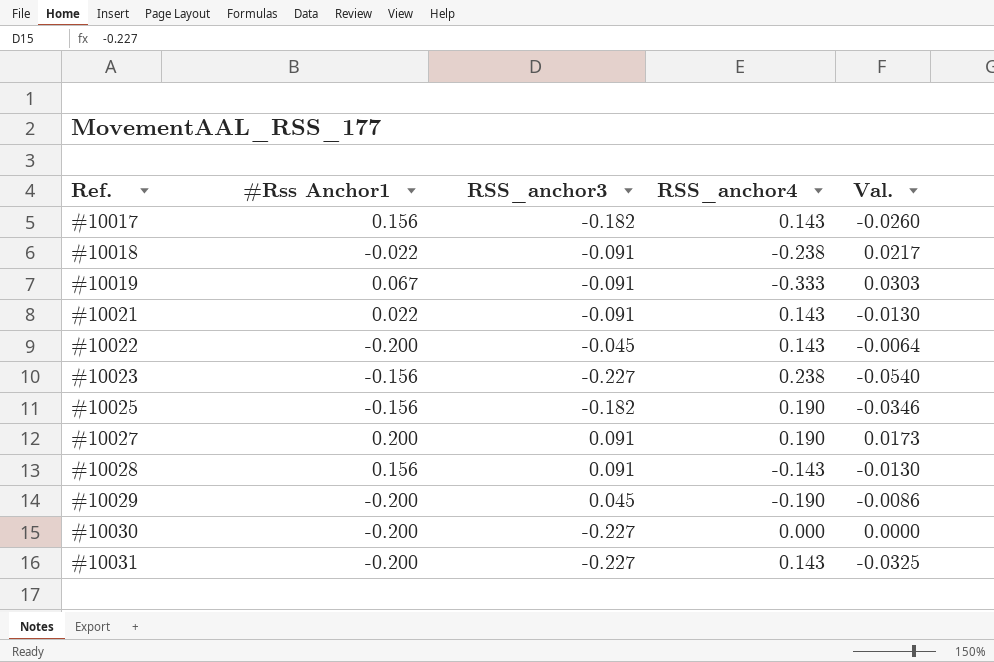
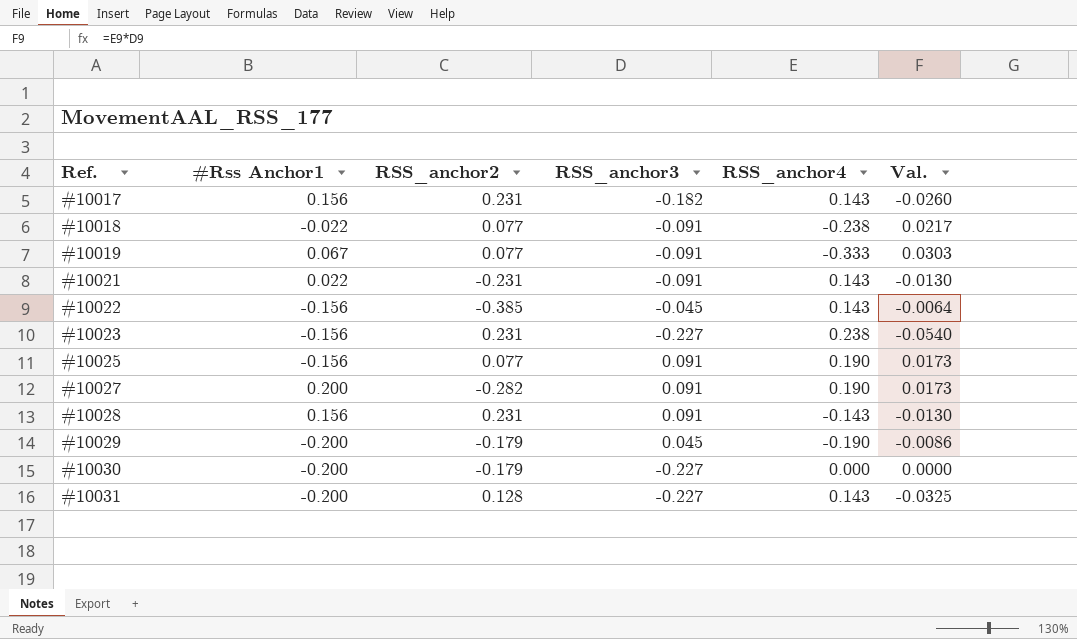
column RSS_anchor2 | position: none -> 3
#10022 | #Rss Anchor1: -0.200 -> -0.156
#10025 | RSS_anchor3: -0.182 -> 0.091
#10025 | Val.: -0.0346 -> 0.0173

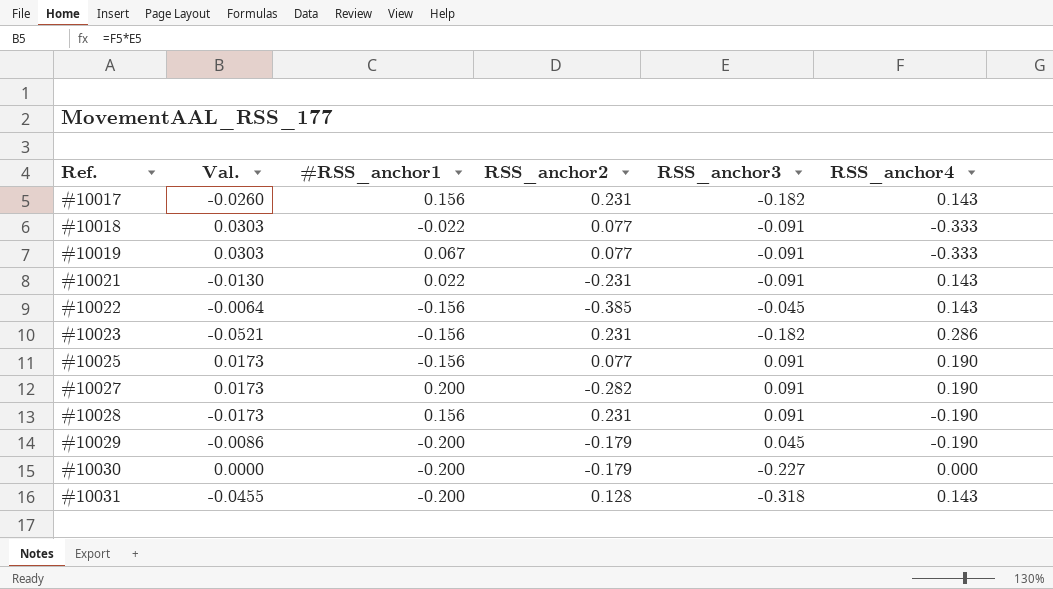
column Val. | position: 6 -> 2
column name: #Rss Anchor1 -> #RSS_anchor1
#10018 | Val.: 0.0217 -> 0.0303
#10018 | RSS_anchor4: -0.238 -> -0.333
#10023 | Val.: -0.0540 -> -0.0521
#10023 | RSS_anchor3: -0.227 -> -0.182
#10023 | RSS_anchor4: 0.238 -> 0.286
#10028 | Val.: -0.0130 -> -0.0173
#10028 | RSS_anchor4: -0.143 -> -0.190
#10031 | Val.: -0.0325 -> -0.0455
#10031 | RSS_anchor3: -0.227 -> -0.318

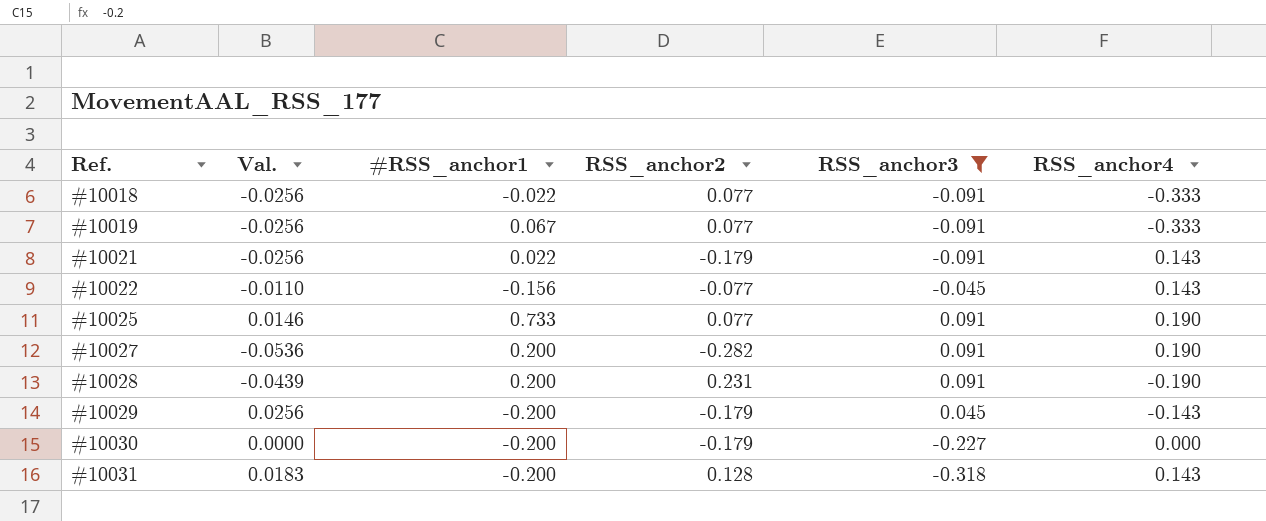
filter: none -> RSS_anchor3 != -0.182
column Val. | formula: [RSS_anchor3] * [RSS_anchor4] -> [RSS_anchor2] * [RSS_anchor4]
#10021 | RSS_anchor2: -0.231 -> -0.179
#10022 | RSS_anchor2: -0.385 -> -0.077
#10025 | #RSS_anchor1: -0.156 -> 0.733
#10028 | #RSS_anchor1: 0.156 -> 0.200
#10029 | RSS_anchor4: -0.190 -> -0.143

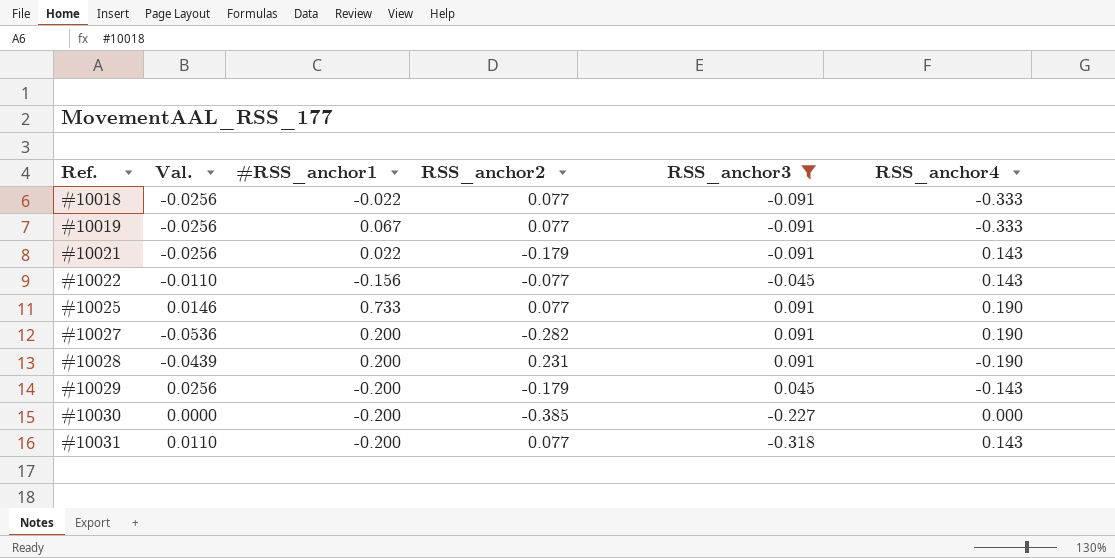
#10030 | RSS_anchor2: -0.179 -> -0.385
#10031 | Val.: 0.0183 -> 0.0110
#10031 | RSS_anchor2: 0.128 -> 0.077

